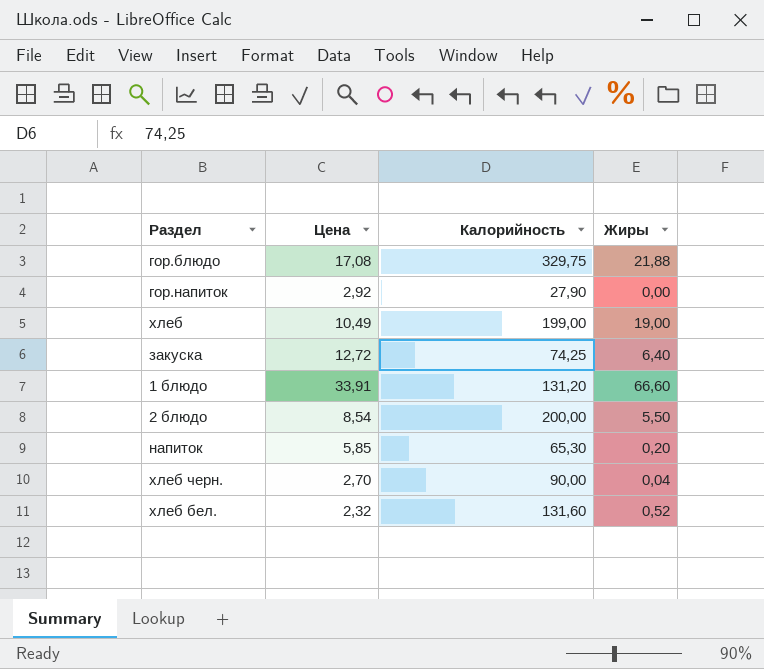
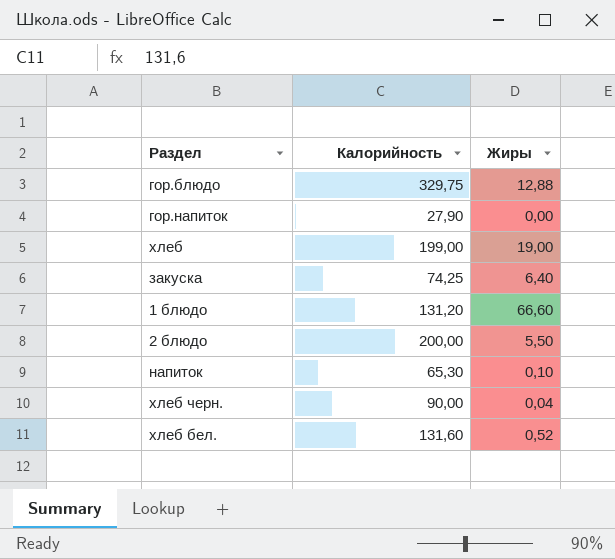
column Цена | position: 2 -> none
гор.блюдо | Жиры: 21,88 -> 12,88
напиток | Жиры: 0,20 -> 0,10

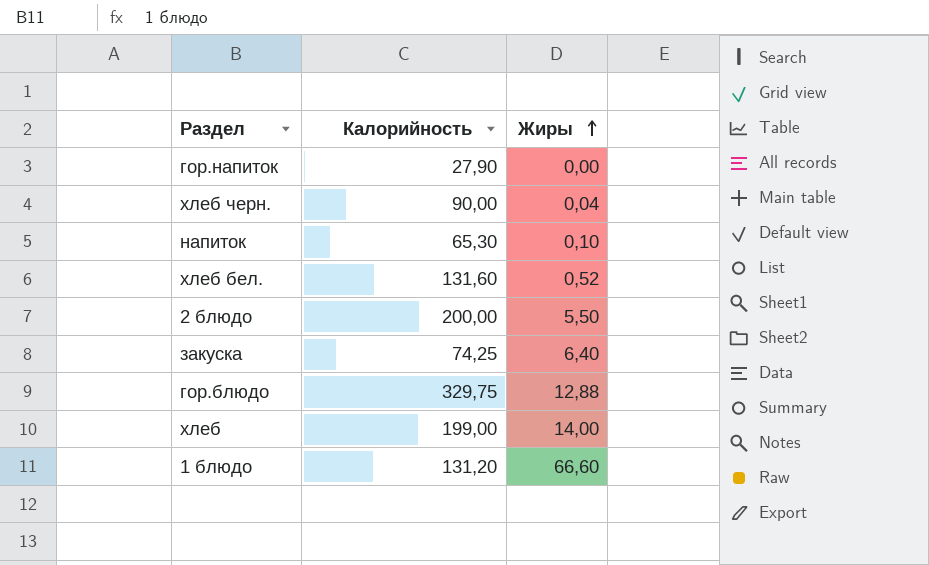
row order: none -> Жиры ascending
хлеб | Жиры: 19,00 -> 14,00

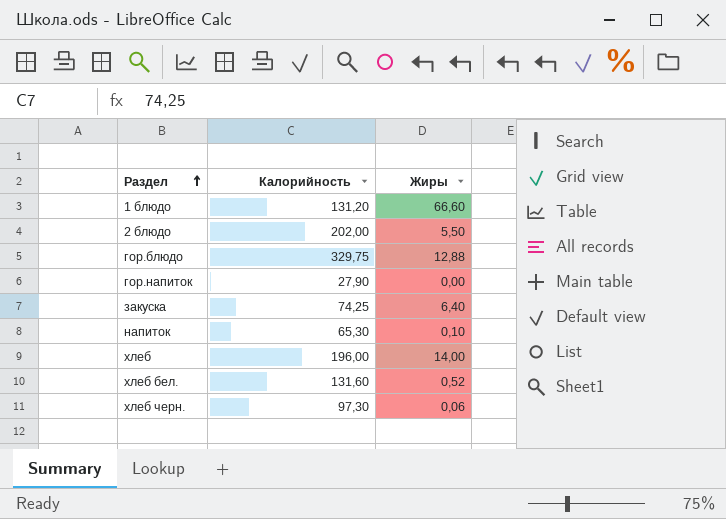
row order: Жиры ascending -> Раздел ascending
2 блюдо | Калорийность: 200,00 -> 202,00
хлеб | Калорийность: 199,00 -> 196,00
хлеб черн. | Калорийность: 90,00 -> 97,30
хлеб черн. | Жиры: 0,04 -> 0,06

